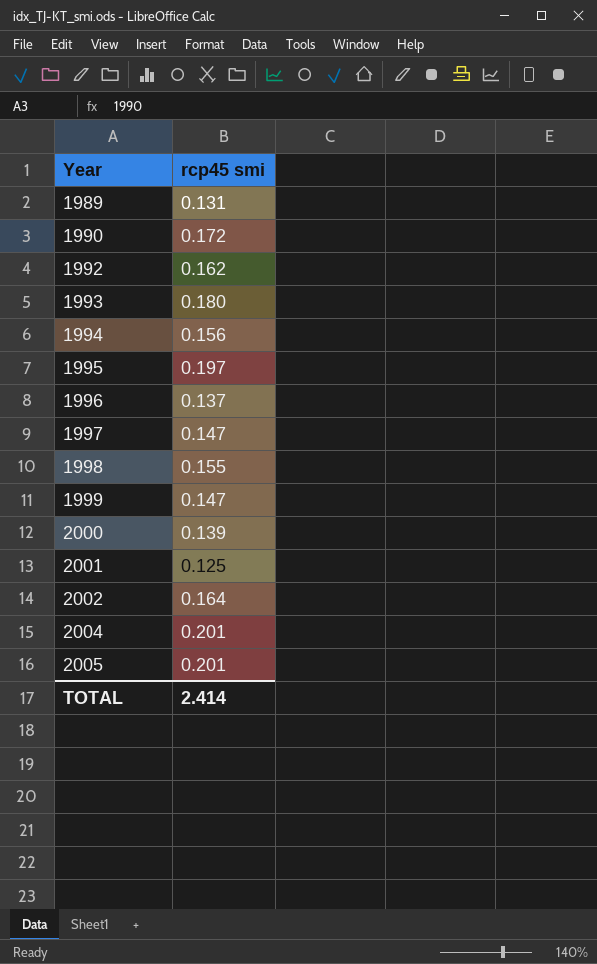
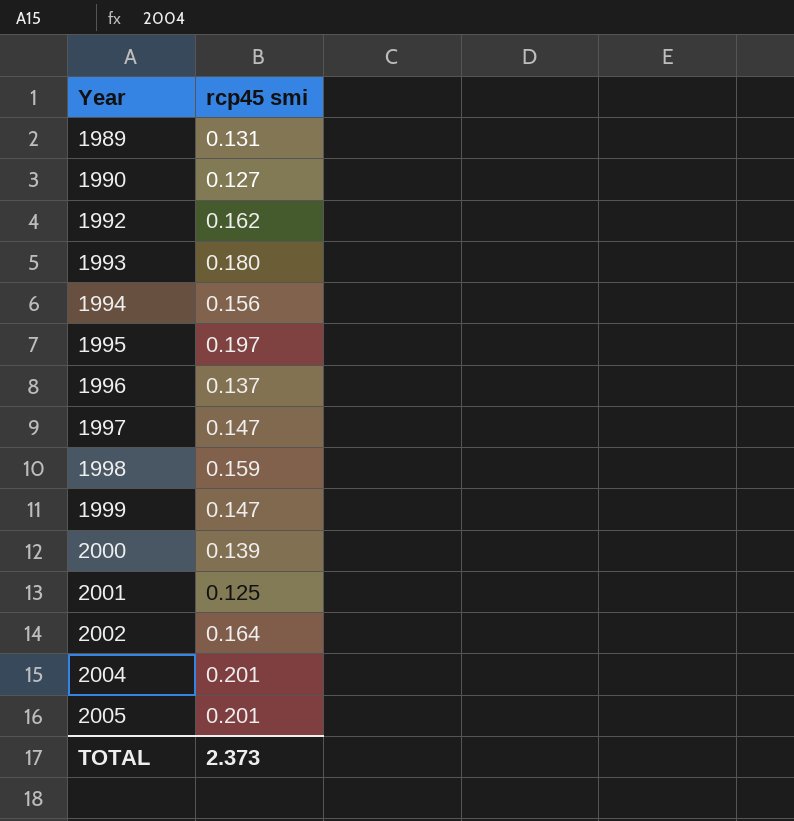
1990 | rcp45 smi: 0.172 -> 0.127
1998 | rcp45 smi: 0.155 -> 0.159
TOTAL | rcp45 smi: 2.414 -> 2.373

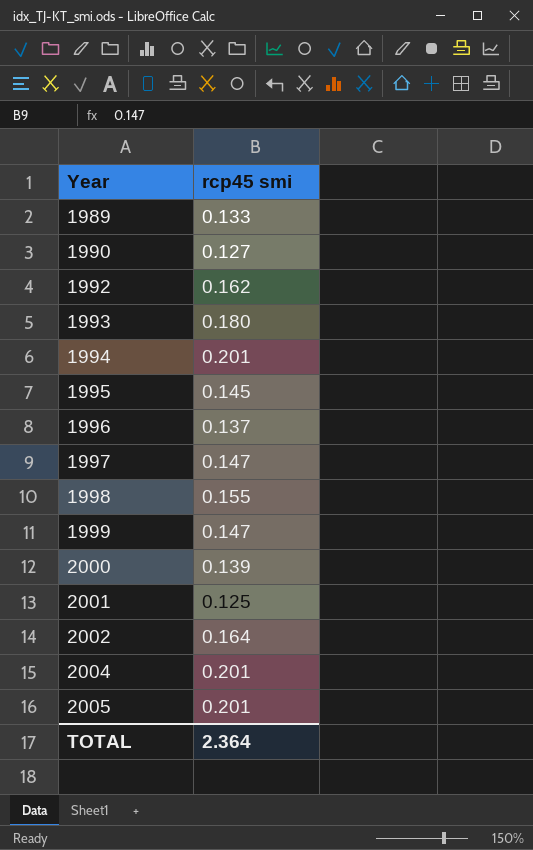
1989 | rcp45 smi: 0.131 -> 0.133
1994 | rcp45 smi: 0.156 -> 0.201
1995 | rcp45 smi: 0.197 -> 0.145
1998 | rcp45 smi: 0.159 -> 0.155
TOTAL | rcp45 smi: 2.373 -> 2.364

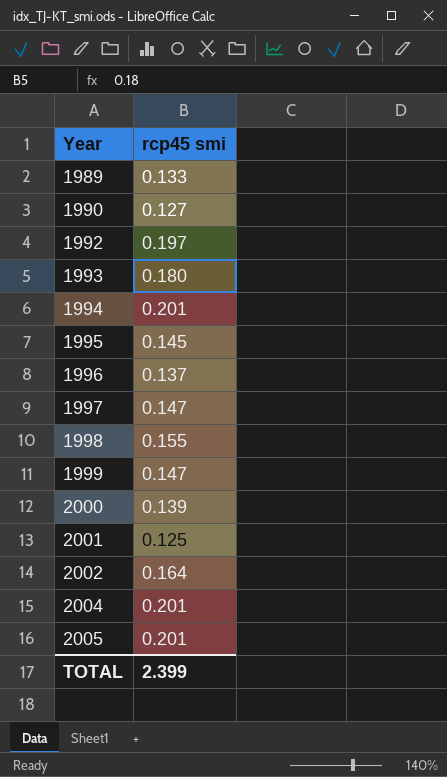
1992 | rcp45 smi: 0.162 -> 0.197
TOTAL | rcp45 smi: 2.364 -> 2.399

